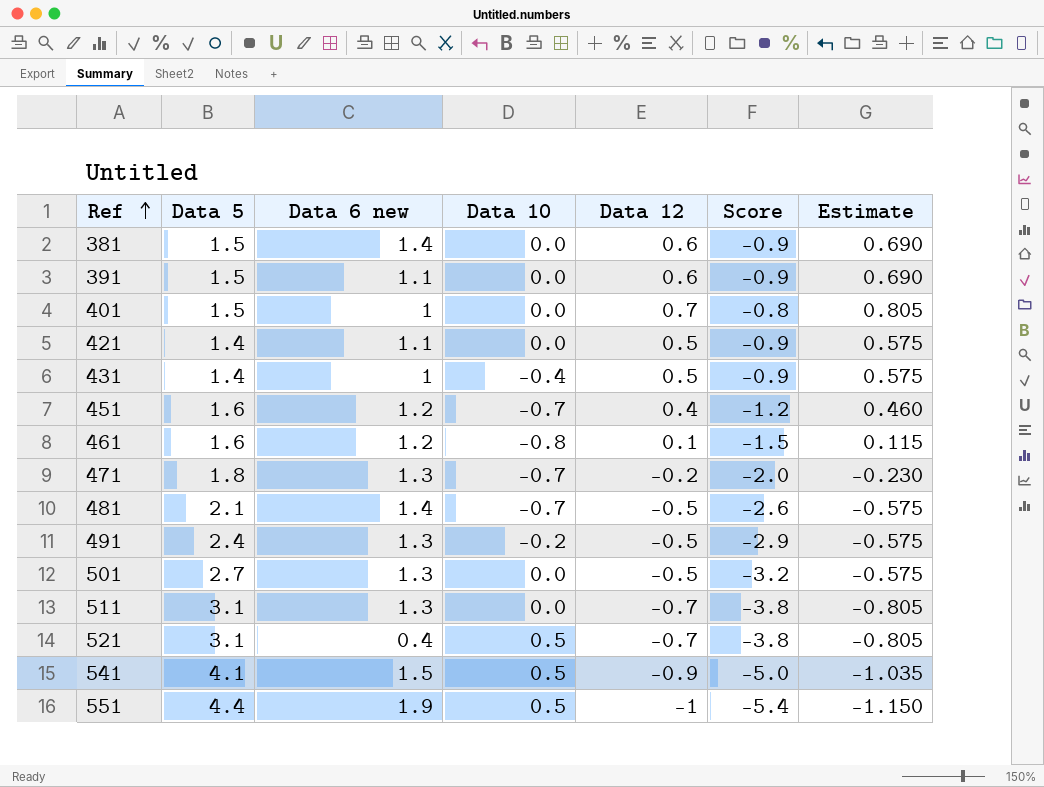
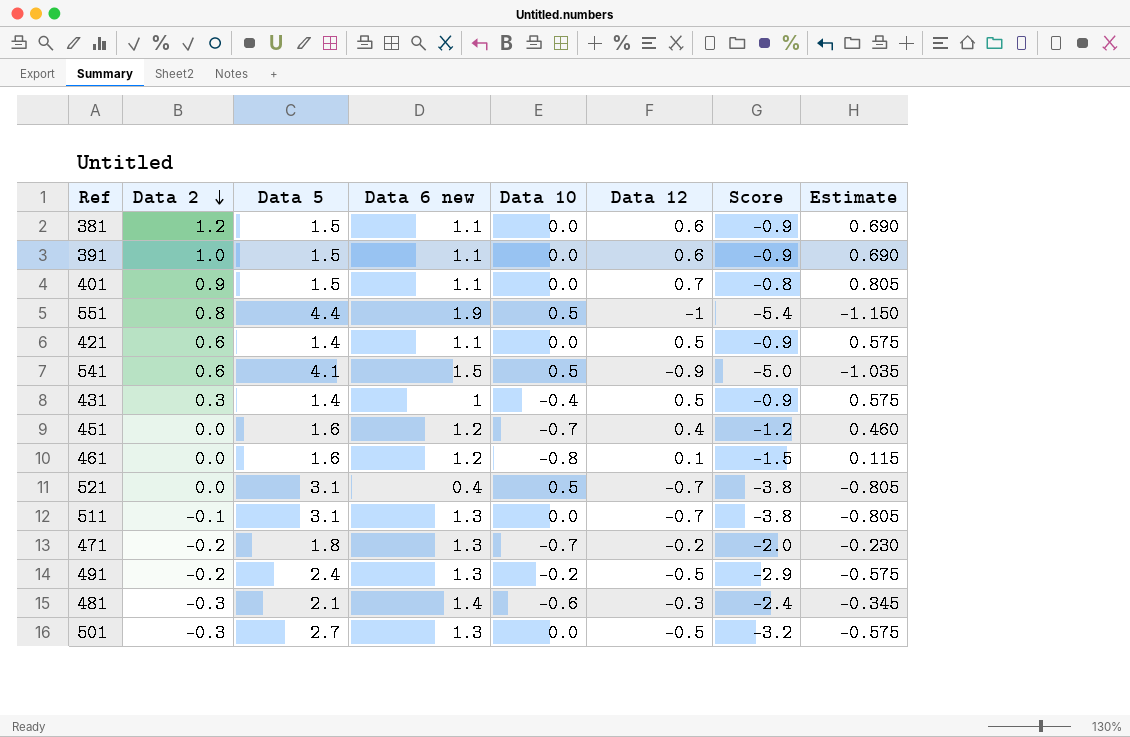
row order: Ref ascending -> Data 2 descending
column Data 2 | position: none -> 2
381 | Data 6 new: 1.4 -> 1.1
401 | Data 6 new: 1 -> 1.1
481 | Data 10: -0.7 -> -0.6
481 | Data 12: -0.5 -> -0.3
481 | Score: -2.6 -> -2.4
481 | Estimate: -0.575 -> -0.345

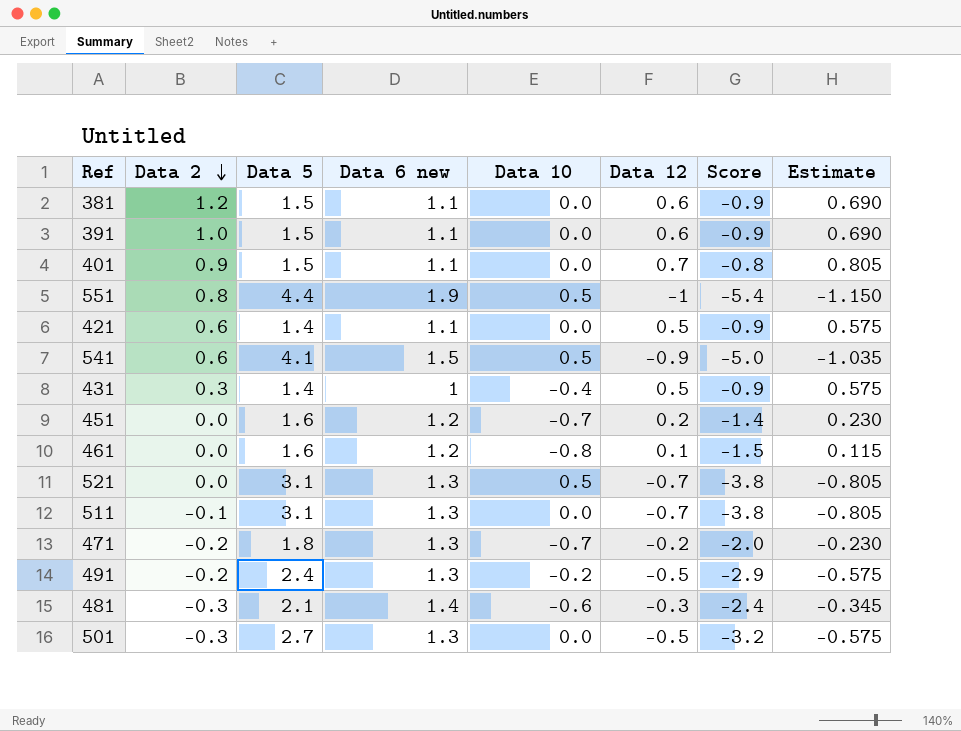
451 | Data 12: 0.4 -> 0.2
451 | Score: -1.2 -> -1.4
451 | Estimate: 0.460 -> 0.230
521 | Data 6 new: 0.4 -> 1.3

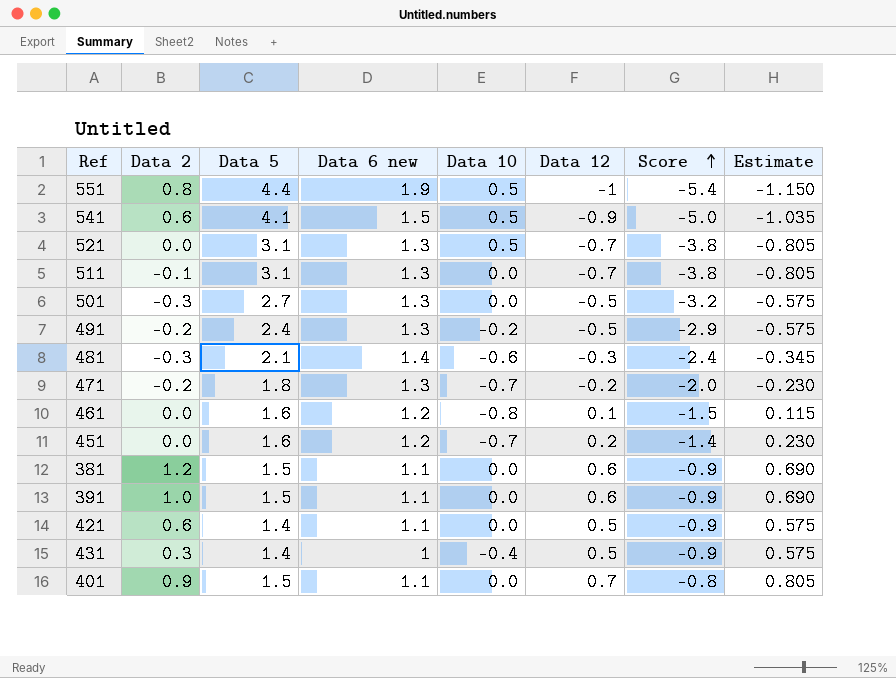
row order: Data 2 descending -> Score ascending

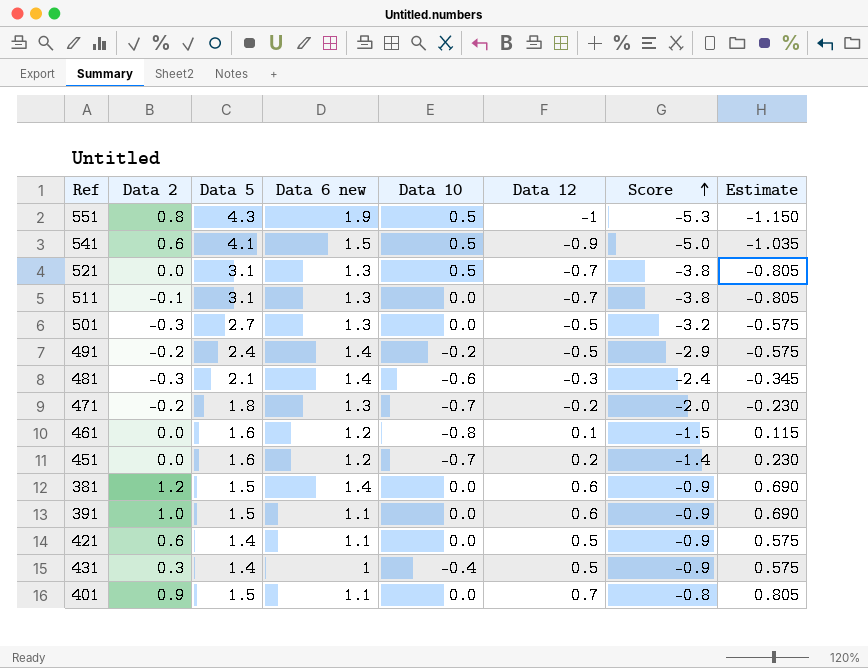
551 | Data 5: 4.4 -> 4.3
551 | Score: -5.4 -> -5.3
491 | Data 6 new: 1.3 -> 1.4
381 | Data 6 new: 1.1 -> 1.4

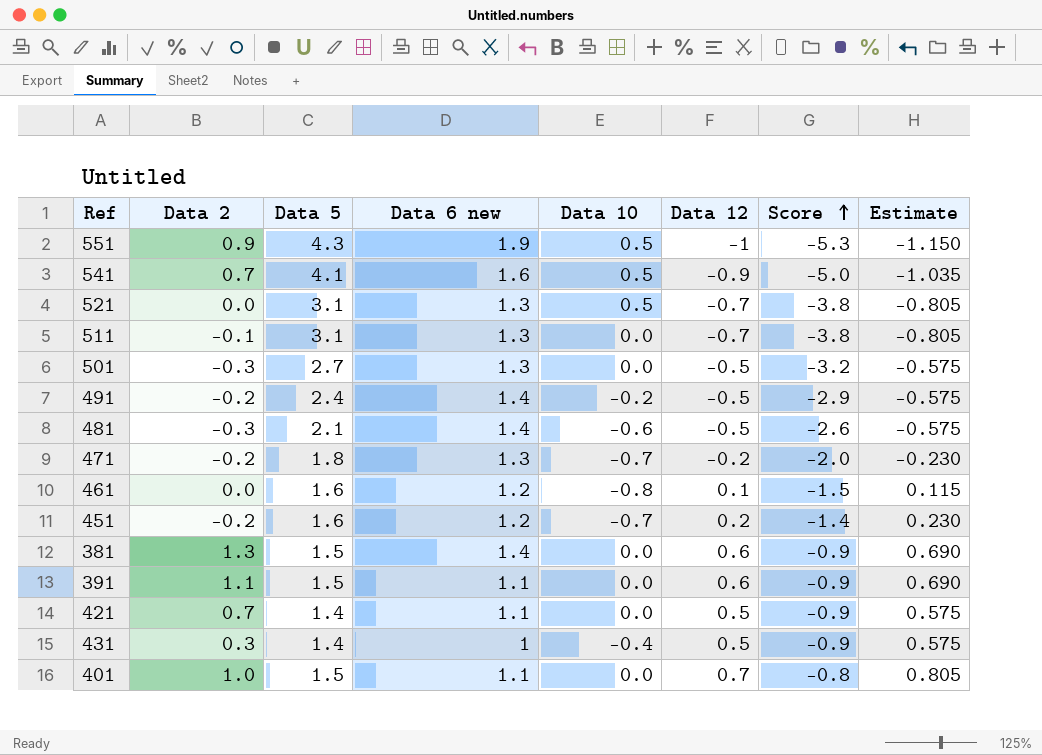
551 | Data 2: 0.8 -> 0.9
541 | Data 2: 0.6 -> 0.7
541 | Data 6 new: 1.5 -> 1.6
481 | Data 12: -0.3 -> -0.5
481 | Score: -2.4 -> -2.6
481 | Estimate: -0.345 -> -0.575
451 | Data 2: 0.0 -> -0.2
381 | Data 2: 1.2 -> 1.3
391 | Data 2: 1.0 -> 1.1
421 | Data 2: 0.6 -> 0.7
401 | Data 2: 0.9 -> 1.0

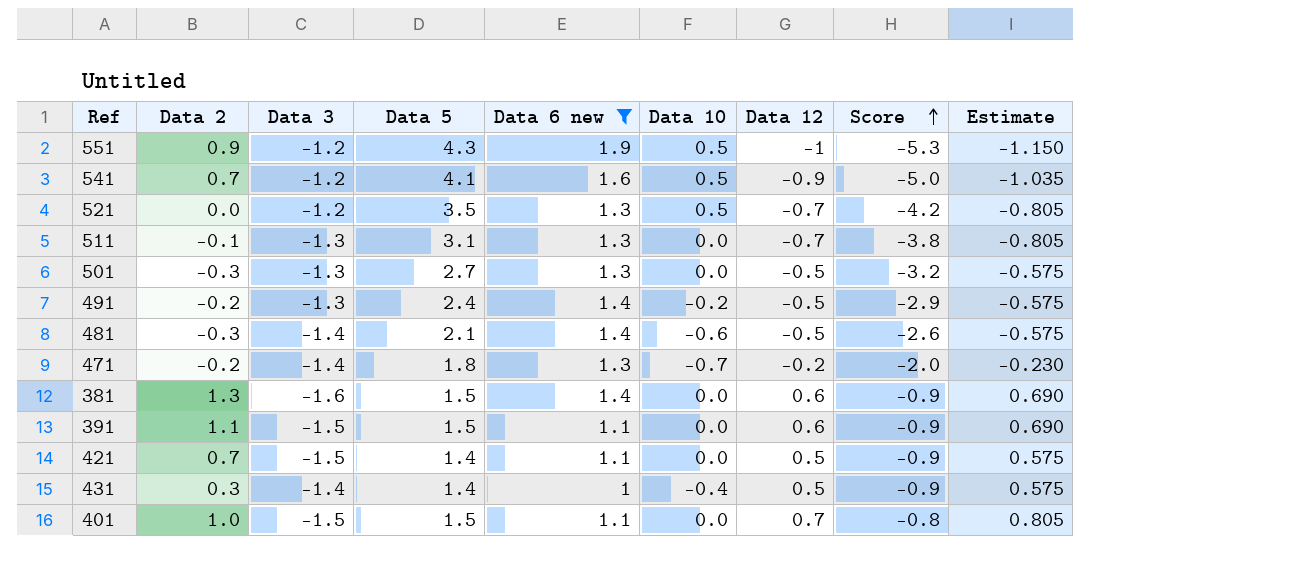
filter: none -> Data 6 new != 1.2
column Data 3 | position: none -> 3
521 | Data 5: 3.1 -> 3.5
521 | Score: -3.8 -> -4.2

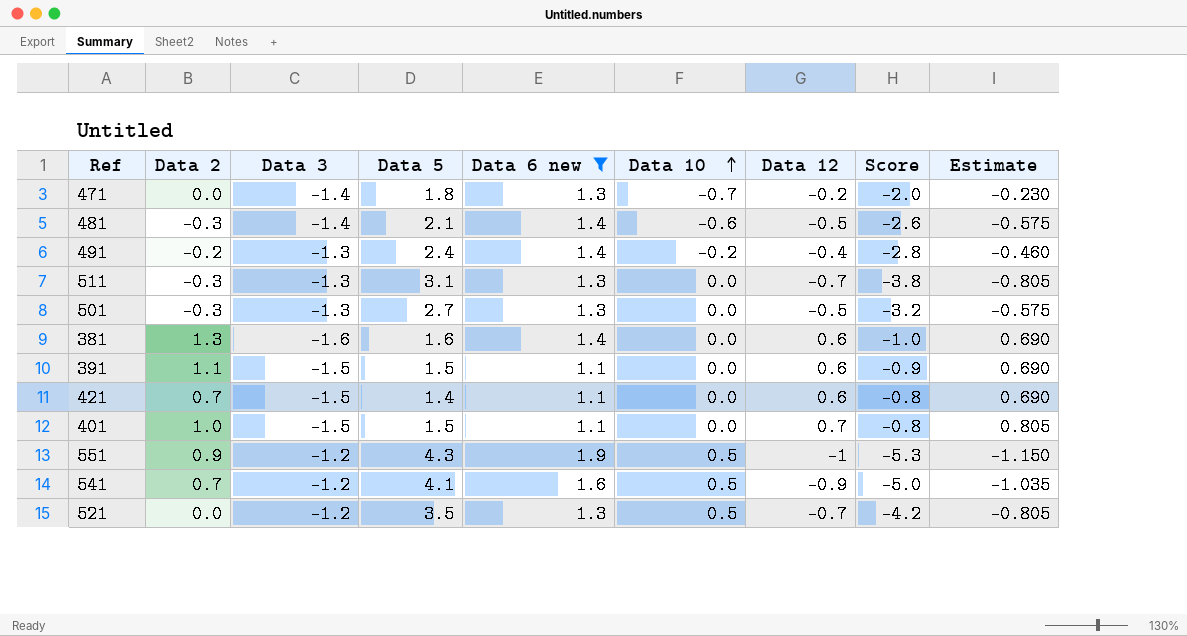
row order: Score ascending -> Data 10 ascending
row 431: 0.3 | -1.4 | 1.4 | 1 | -0.4 | 0.5 | -0.9 | 0.575 -> none
471 | Data 2: -0.2 -> 0.0
491 | Data 12: -0.5 -> -0.4
491 | Score: -2.9 -> -2.8
491 | Estimate: -0.575 -> -0.460
511 | Data 2: -0.1 -> -0.3
381 | Data 5: 1.5 -> 1.6
381 | Score: -0.9 -> -1.0
421 | Data 12: 0.5 -> 0.6
421 | Score: -0.9 -> -0.8
421 | Estimate: 0.575 -> 0.690

